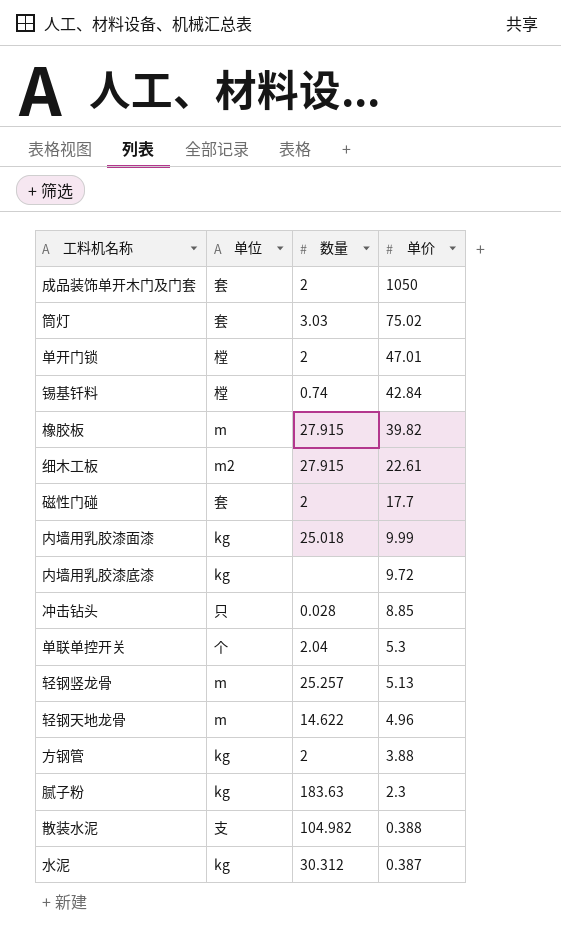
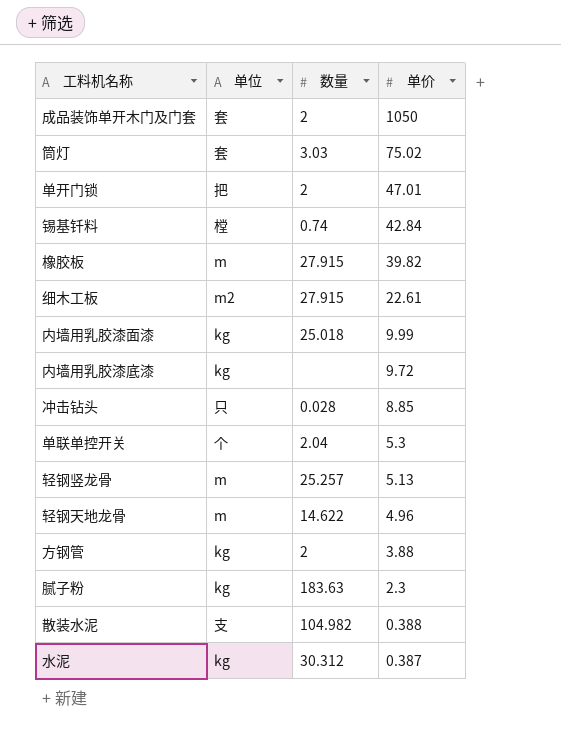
row 磁性门碰: 套 | 2 | 17.7 -> none
单开门锁 | 单位: 樘 -> 把

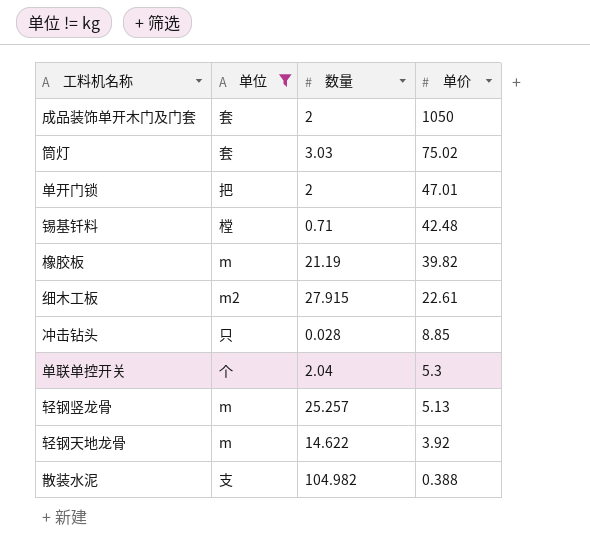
filter: none -> 单位 != kg
锡基钎料 | 数量: 0.74 -> 0.71
锡基钎料 | 单价: 42.84 -> 42.48
橡胶板 | 数量: 27.915 -> 21.19
轻钢天地龙骨 | 单价: 4.96 -> 3.92

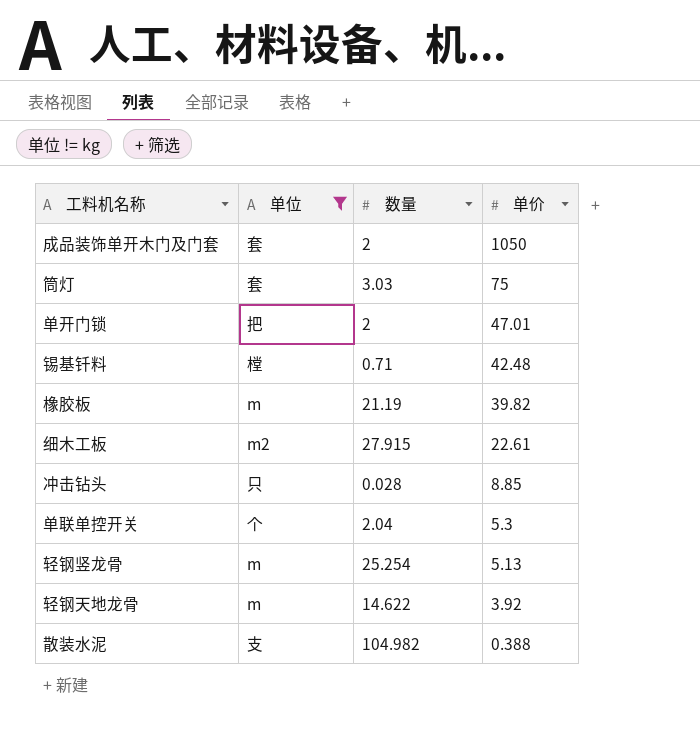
筒灯 | 单价: 75.02 -> 75
轻钢竖龙骨 | 数量: 25.257 -> 25.254

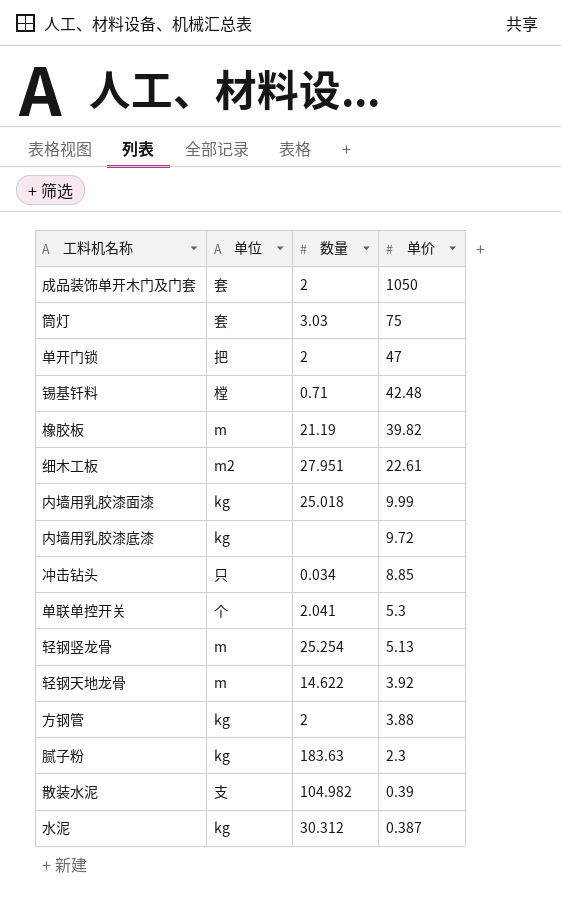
filter: 单位 != kg -> none
单开门锁 | 单价: 47.01 -> 47
细木工板 | 数量: 27.915 -> 27.951
冲击钻头 | 数量: 0.028 -> 0.034
单联单控开关 | 数量: 2.04 -> 2.041
散装水泥 | 单价: 0.388 -> 0.39

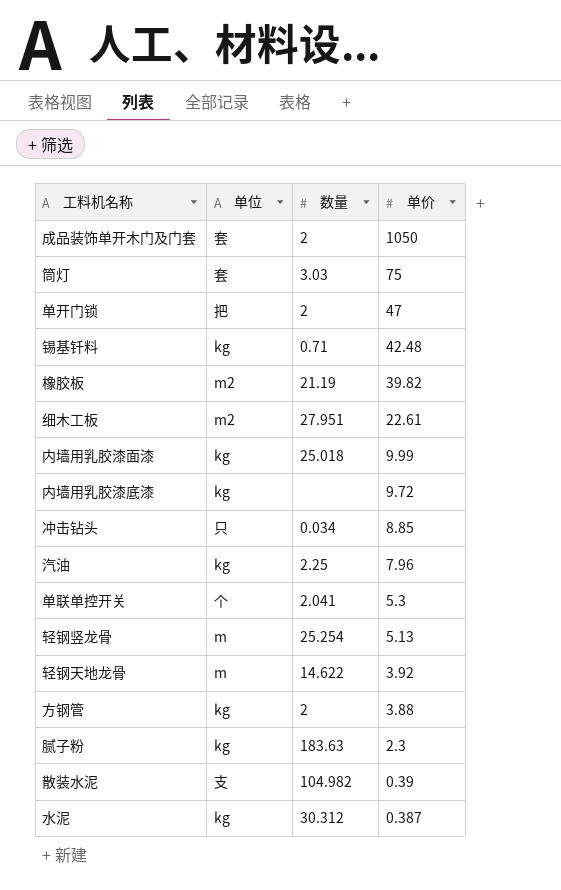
锡基钎料 | 单位: 樘 -> kg
橡胶板 | 单位: m -> m2
row 汽油: none -> kg | 2.25 | 7.96

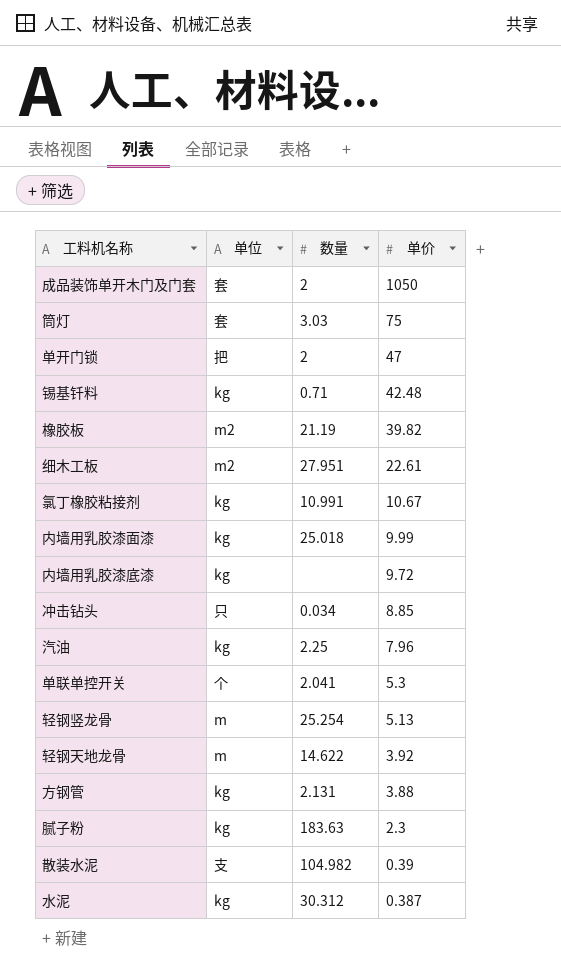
row 氯丁橡胶粘接剂: none -> kg | 10.991 | 10.67
方钢管 | 数量: 2 -> 2.131

